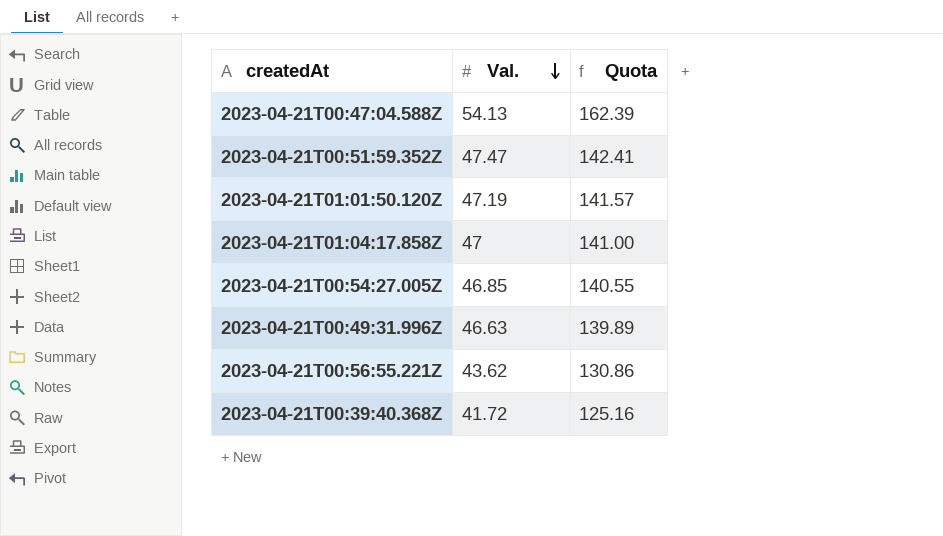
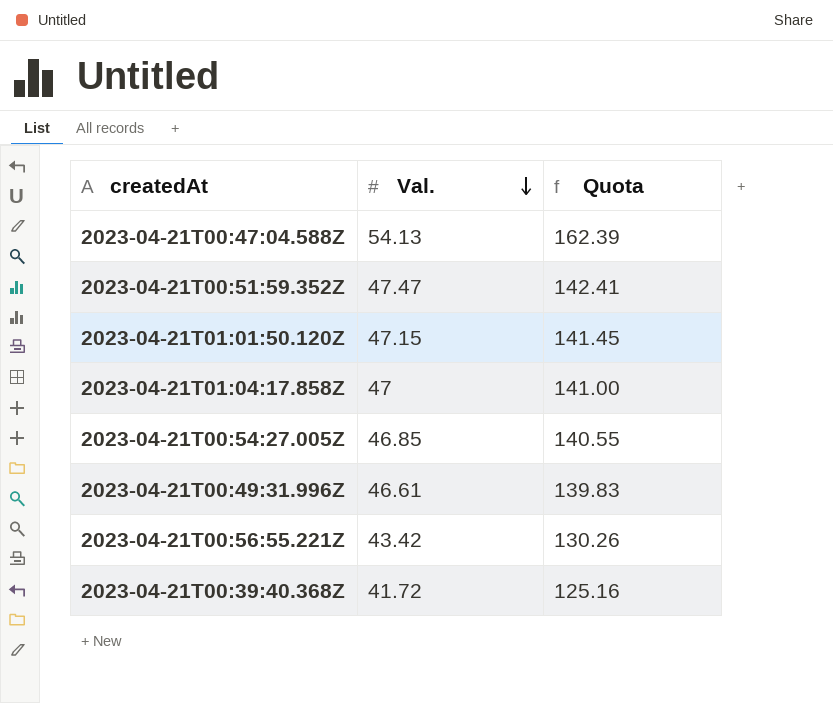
2023-04-21T01:01:50.120Z | Val.: 47.19 -> 47.15
2023-04-21T01:01:50.120Z | Quota: 141.57 -> 141.45
2023-04-21T00:49:31.996Z | Val.: 46.63 -> 46.61
2023-04-21T00:49:31.996Z | Quota: 139.89 -> 139.83
2023-04-21T00:56:55.221Z | Val.: 43.62 -> 43.42
2023-04-21T00:56:55.221Z | Quota: 130.86 -> 130.26

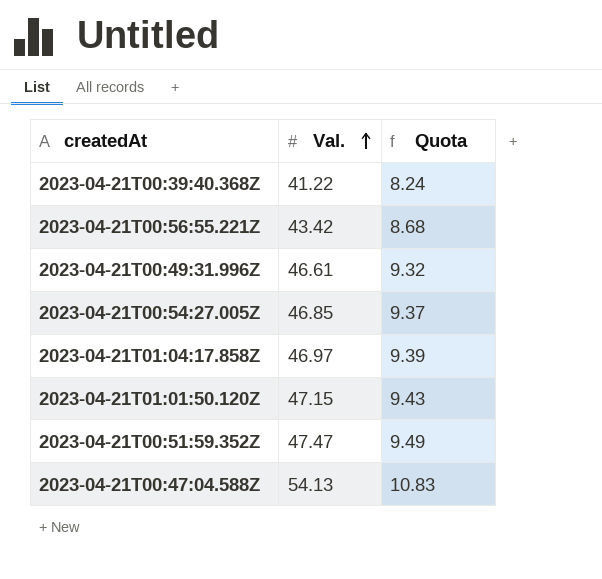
row order: Val. descending -> Val. ascending
column Quota | formula: [Val.] * 3 -> [Val.] * 0.2
2023-04-21T00:39:40.368Z | Val.: 41.72 -> 41.22
2023-04-21T01:04:17.858Z | Val.: 47 -> 46.97

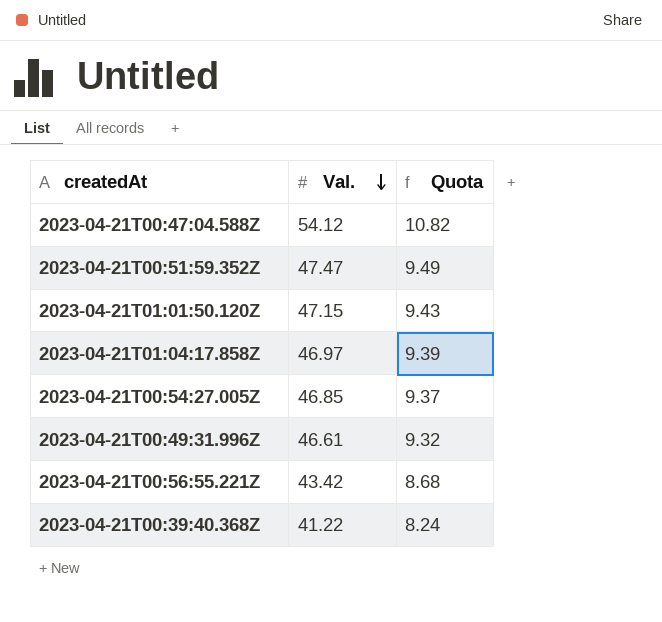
row order: Val. ascending -> Val. descending
2023-04-21T00:47:04.588Z | Val.: 54.13 -> 54.12
2023-04-21T00:47:04.588Z | Quota: 10.83 -> 10.82

